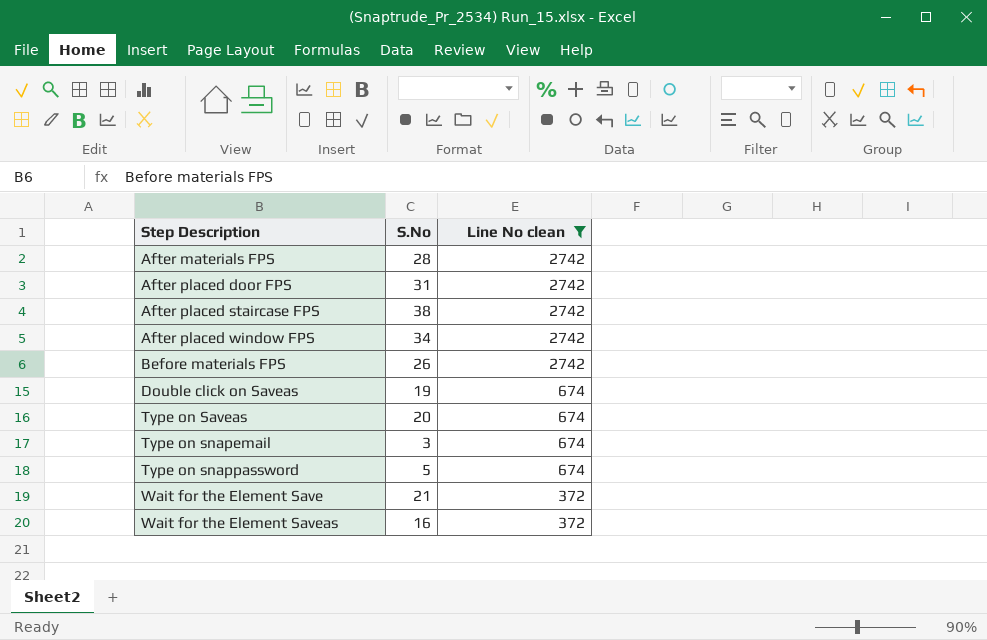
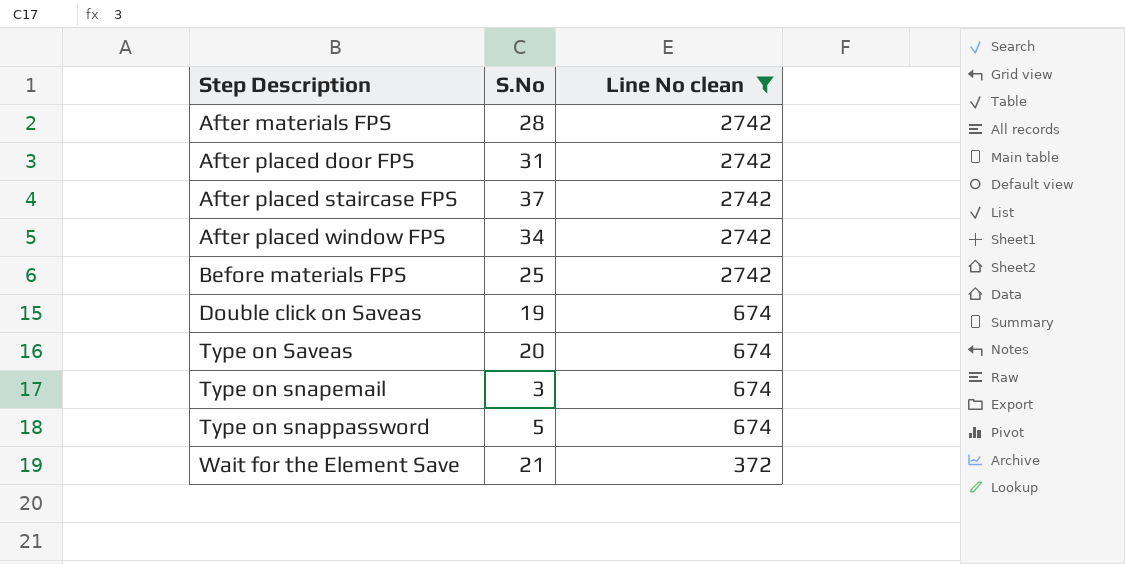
row Wait for the Element Saveas: 16 | 372 -> none
After placed staircase FPS | S.No: 38 -> 37
Before materials FPS | S.No: 26 -> 25

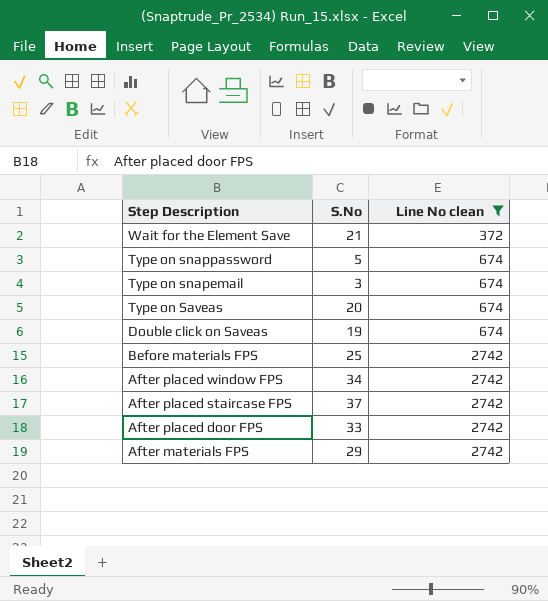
row order: Step Description ascending -> Step Description descending
After placed door FPS | S.No: 31 -> 33
After materials FPS | S.No: 28 -> 29

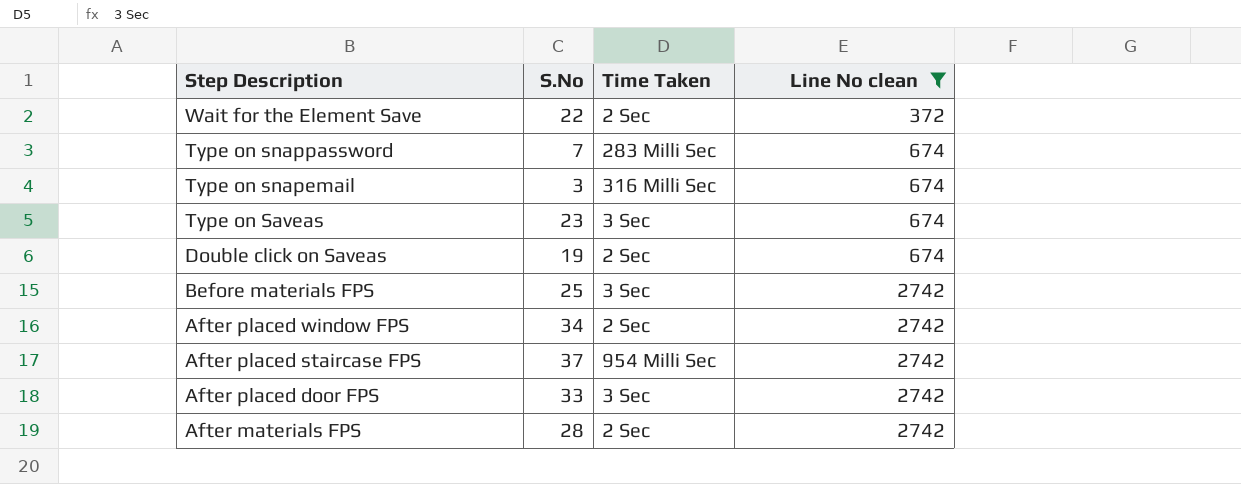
column Time Taken | position: none -> 3
Wait for the Element Save | S.No: 21 -> 22
Type on snappassword | S.No: 5 -> 7
Type on Saveas | S.No: 20 -> 23
After materials FPS | S.No: 29 -> 28

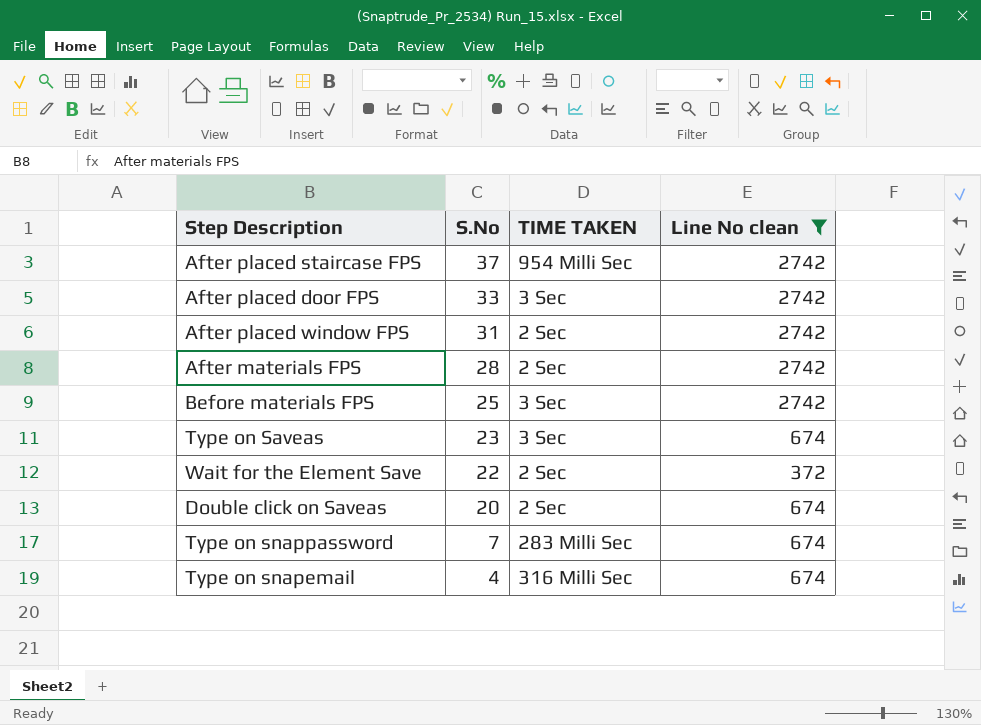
row order: Step Description descending -> S.No descending
column name: Time Taken -> TIME TAKEN
After placed window FPS | S.No: 34 -> 31
Double click on Saveas | S.No: 19 -> 20
Type on snapemail | S.No: 3 -> 4

